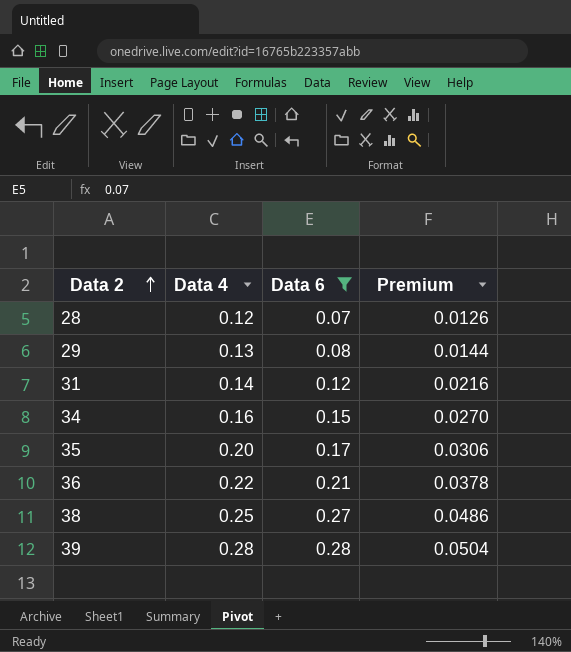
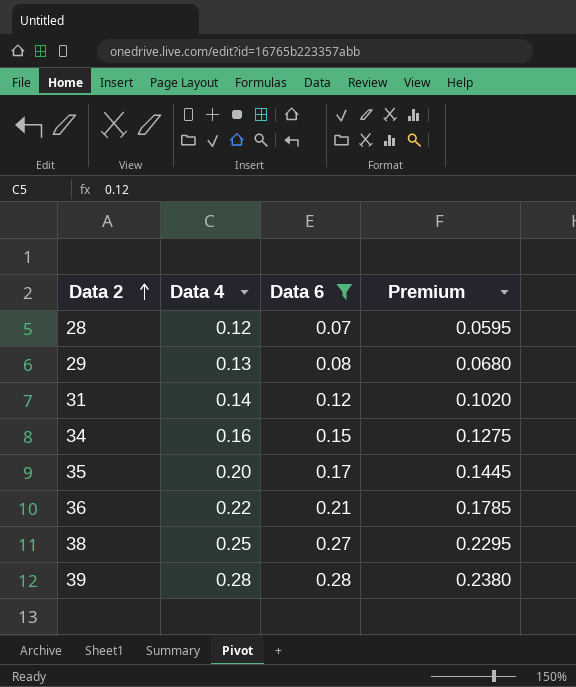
column Premium | formula: [Data 6] * 0.18 -> [Data 6] * 0.85

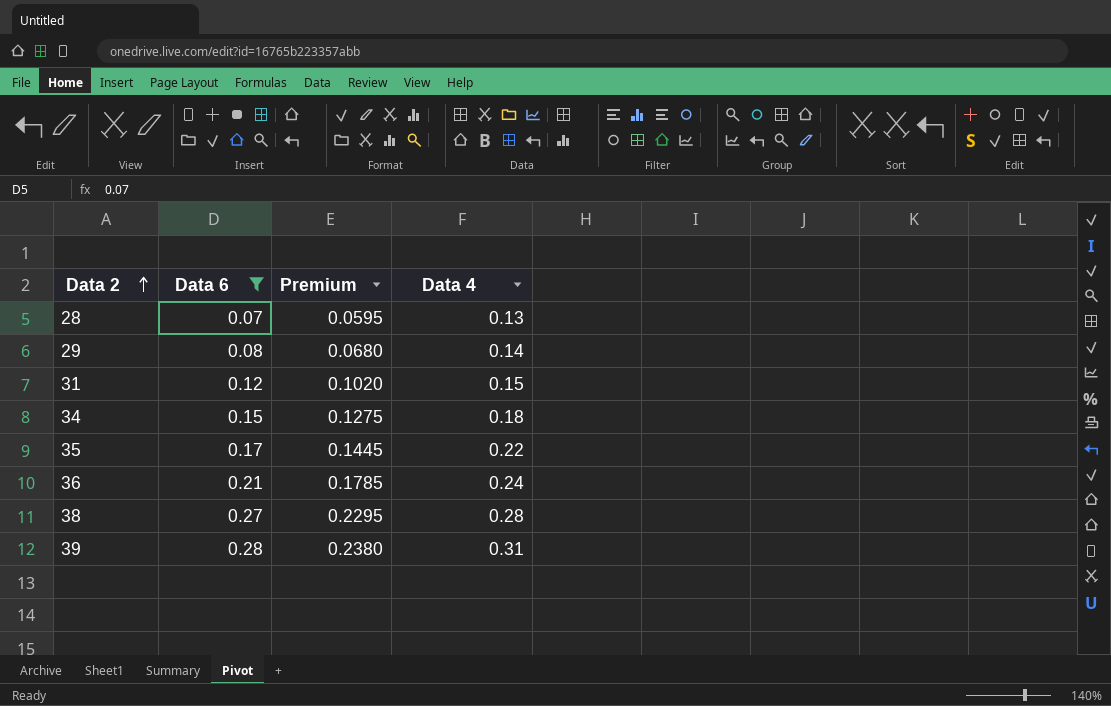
column Data 4 | position: 2 -> 4
28 | Data 4: 0.12 -> 0.13
29 | Data 4: 0.13 -> 0.14
31 | Data 4: 0.14 -> 0.15
34 | Data 4: 0.16 -> 0.18
35 | Data 4: 0.20 -> 0.22
36 | Data 4: 0.22 -> 0.24
38 | Data 4: 0.25 -> 0.28
39 | Data 4: 0.28 -> 0.31

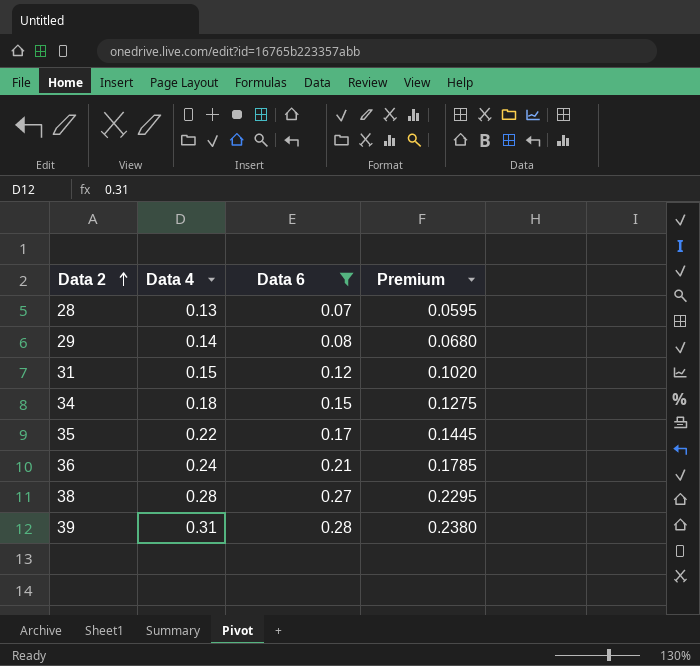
column Data 4 | position: 4 -> 2

